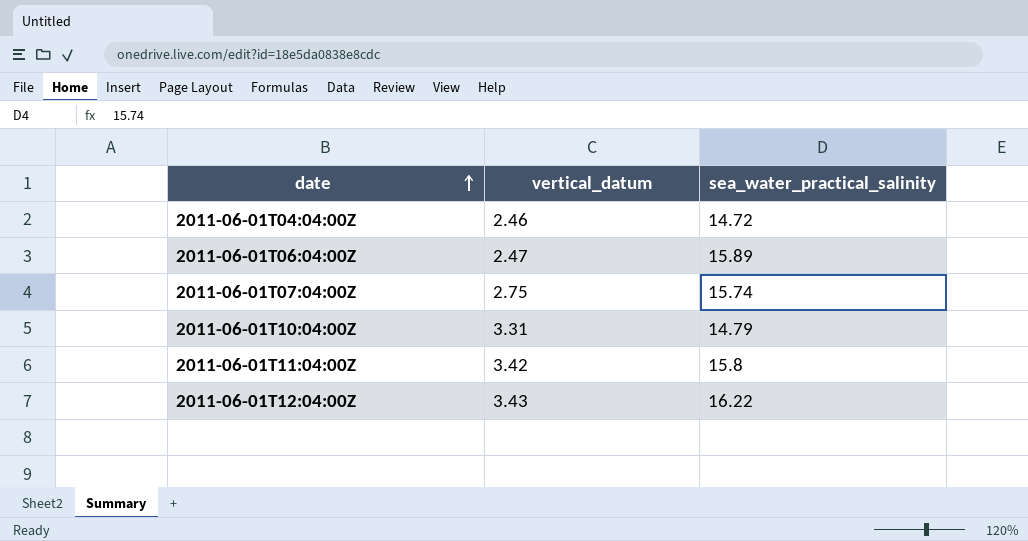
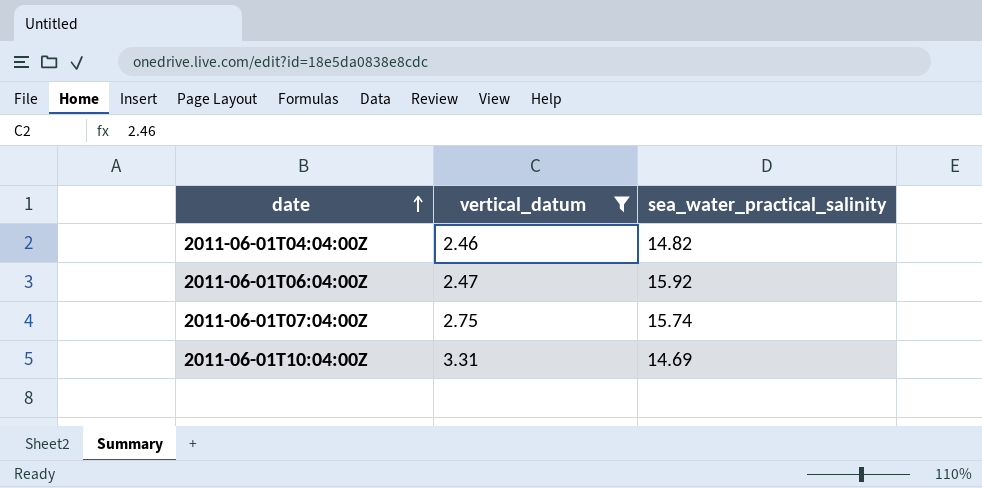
filter: none -> vertical_datum <= 3.31
2011-06-01T04:04:00Z | sea_water_practical_salinity: 14.72 -> 14.82
2011-06-01T06:04:00Z | sea_water_practical_salinity: 15.89 -> 15.92
2011-06-01T10:04:00Z | sea_water_practical_salinity: 14.79 -> 14.69

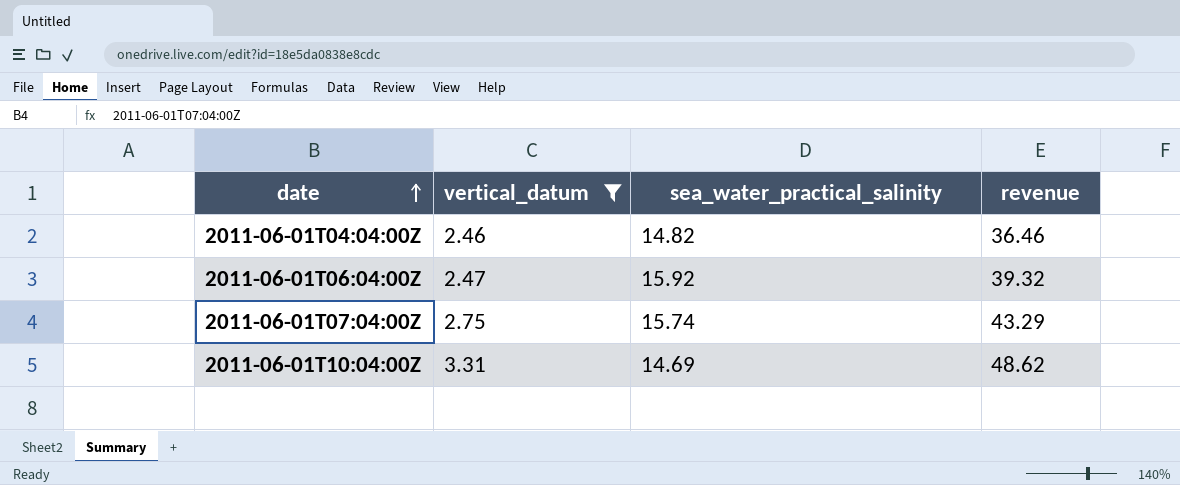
column revenue | formula: none -> [vertical_datum] * [sea_water_practical_salinity]

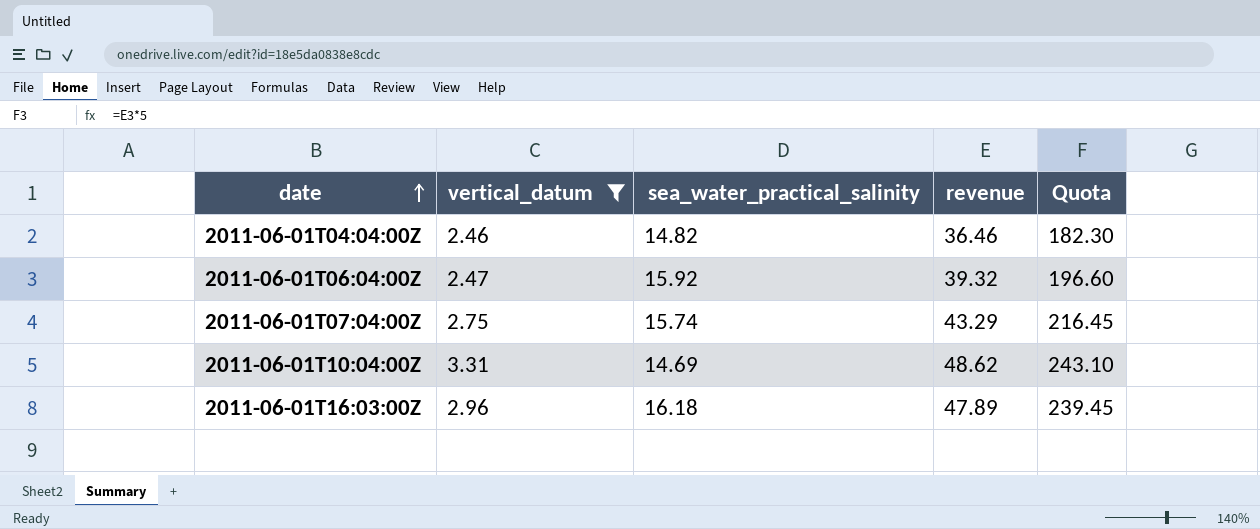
column Quota | formula: none -> [revenue] * 5
row 2011-06-01T16:03:00Z: none -> 2.96 | 16.18 | 47.89 | 239.45

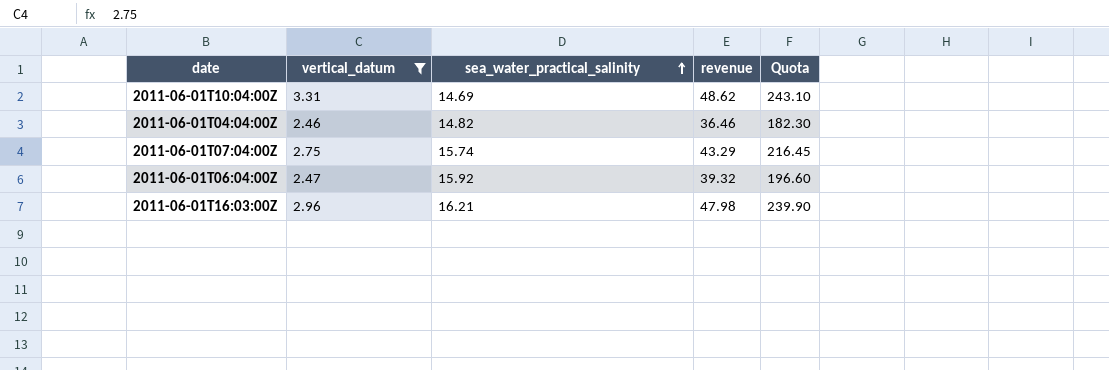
row order: date ascending -> sea_water_practical_salinity ascending
2011-06-01T16:03:00Z | sea_water_practical_salinity: 16.18 -> 16.21
2011-06-01T16:03:00Z | revenue: 47.89 -> 47.98
2011-06-01T16:03:00Z | Quota: 239.45 -> 239.90

